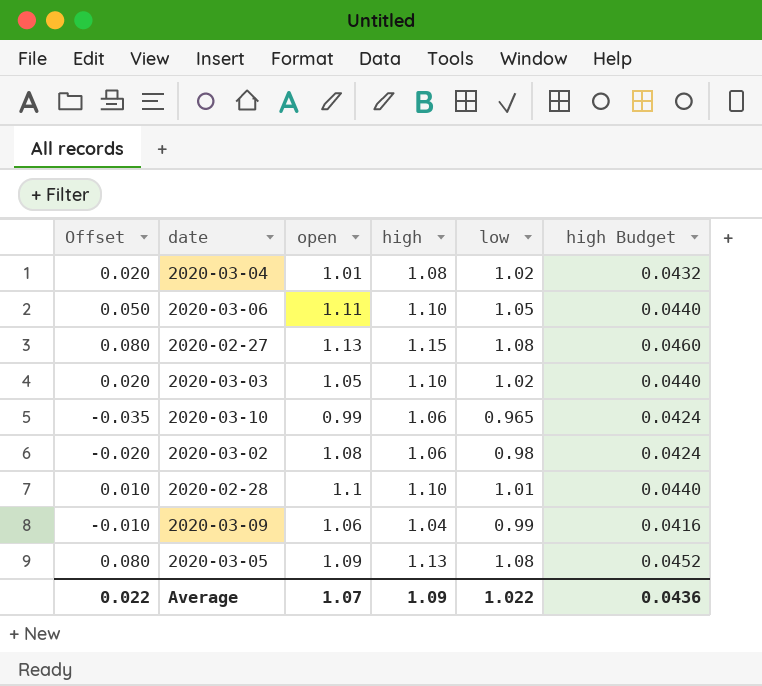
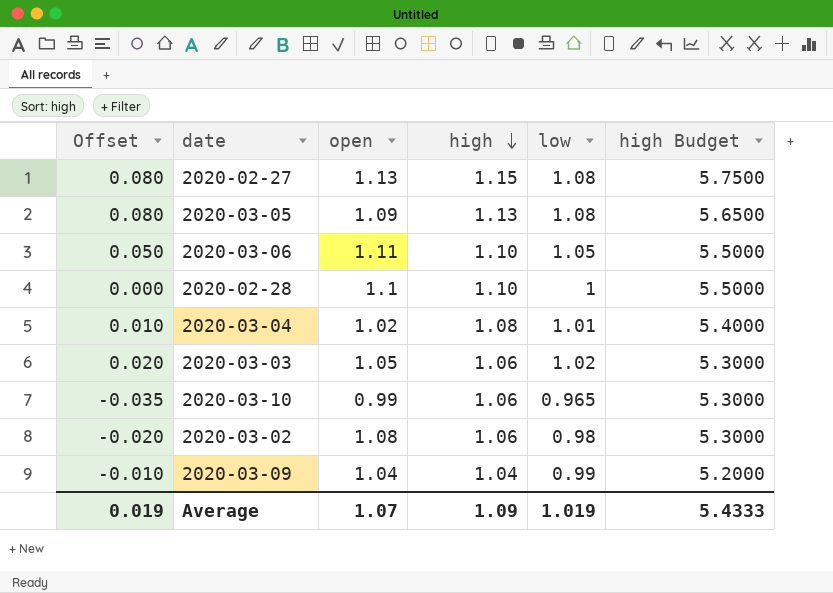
row order: none -> high descending
column high Budget | formula: [high] * 0.04 -> [high] * 5
2020-02-28 | Offset: 0.010 -> 0.000
2020-02-28 | low: 1.01 -> 1
2020-03-04 | Offset: 0.020 -> 0.010
2020-03-04 | open: 1.01 -> 1.02
2020-03-04 | low: 1.02 -> 1.01
2020-03-03 | high: 1.10 -> 1.06
2020-03-09 | open: 1.06 -> 1.04
Average | Offset: 0.022 -> 0.019
Average | low: 1.022 -> 1.019
Average | high Budget: 0.0436 -> 5.4333

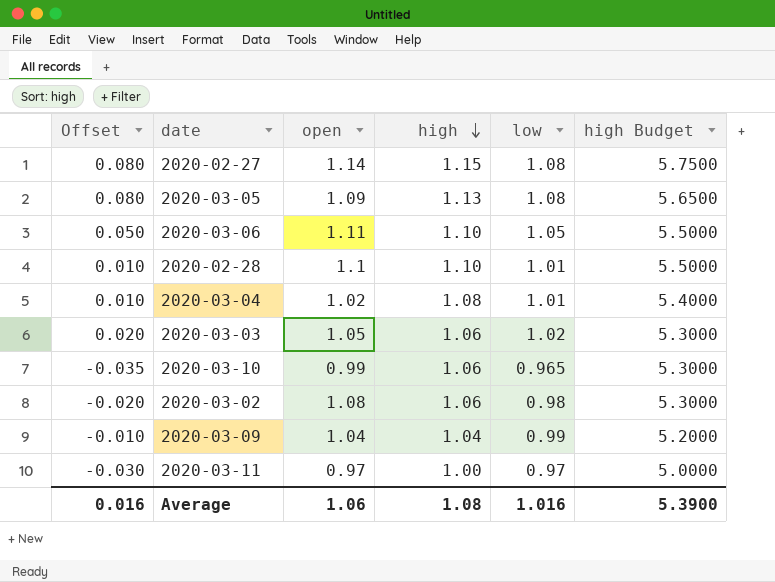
2020-02-27 | open: 1.13 -> 1.14
2020-02-28 | Offset: 0.000 -> 0.010
2020-02-28 | low: 1 -> 1.01
row 2020-03-11: none -> -0.030 | 0.97 | 1.00 | 0.97 | 5.0000
Average | Offset: 0.019 -> 0.016
Average | open: 1.07 -> 1.06
Average | high: 1.09 -> 1.08
Average | low: 1.019 -> 1.016
Average | high Budget: 5.4333 -> 5.3900

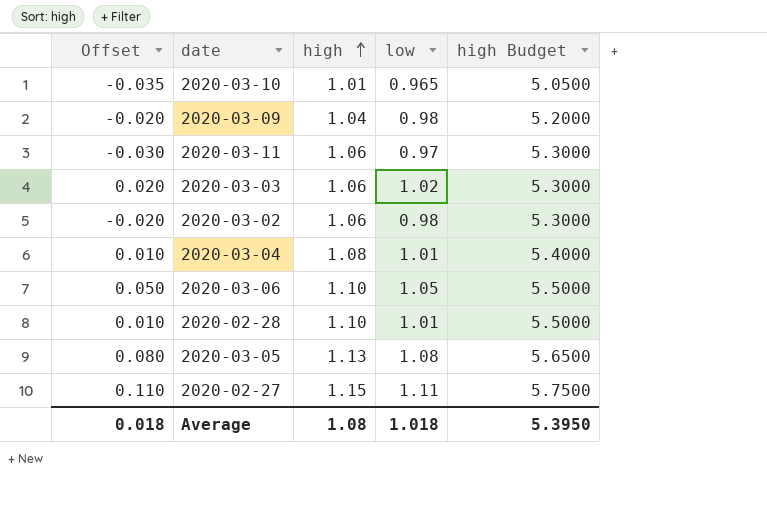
row order: high descending -> high ascending
column open | position: 3 -> none
2020-03-10 | high: 1.06 -> 1.01
2020-03-10 | high Budget: 5.3000 -> 5.0500
2020-03-09 | Offset: -0.010 -> -0.020
2020-03-09 | low: 0.99 -> 0.98
2020-03-11 | high: 1.00 -> 1.06
2020-03-11 | high Budget: 5.0000 -> 5.3000
2020-02-27 | Offset: 0.080 -> 0.110
2020-02-27 | low: 1.08 -> 1.11
Average | Offset: 0.016 -> 0.018
Average | low: 1.016 -> 1.018
Average | high Budget: 5.3900 -> 5.3950

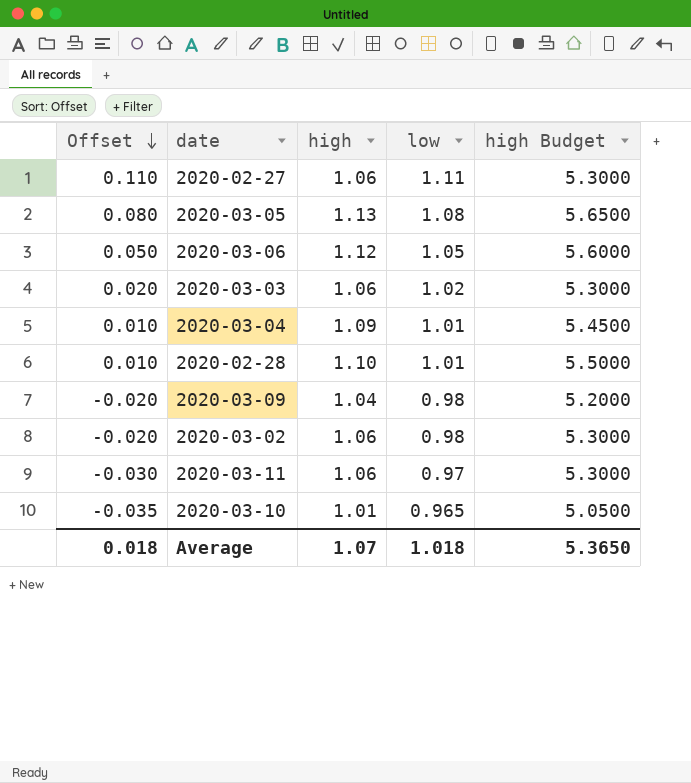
row order: high ascending -> Offset descending
2020-02-27 | high: 1.15 -> 1.06
2020-02-27 | high Budget: 5.7500 -> 5.3000
2020-03-06 | high: 1.10 -> 1.12
2020-03-06 | high Budget: 5.5000 -> 5.6000
2020-03-04 | high: 1.08 -> 1.09
2020-03-04 | high Budget: 5.4000 -> 5.4500
Average | high: 1.08 -> 1.07
Average | high Budget: 5.3950 -> 5.3650

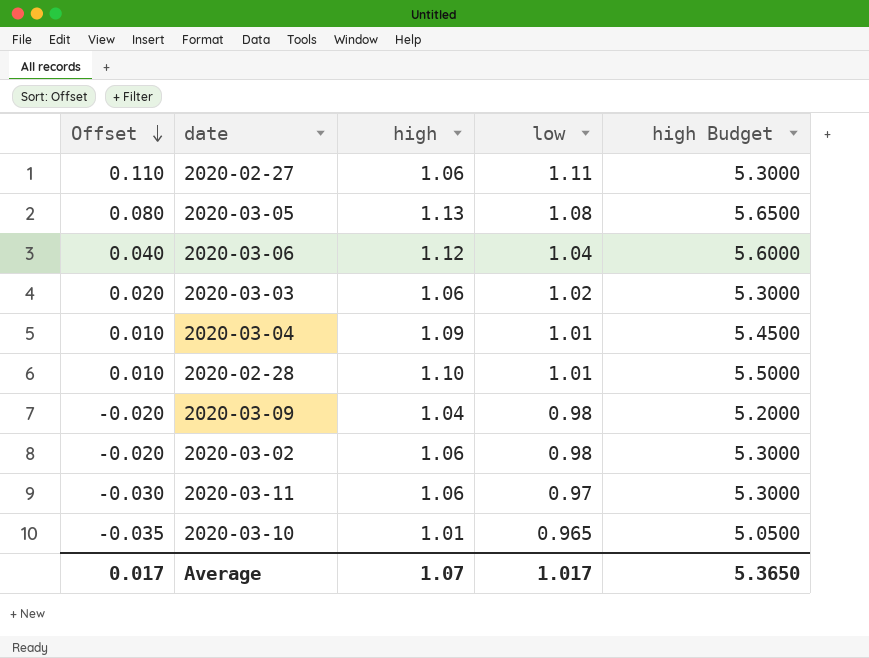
2020-03-06 | Offset: 0.050 -> 0.040
2020-03-06 | low: 1.05 -> 1.04
Average | Offset: 0.018 -> 0.017
Average | low: 1.018 -> 1.017

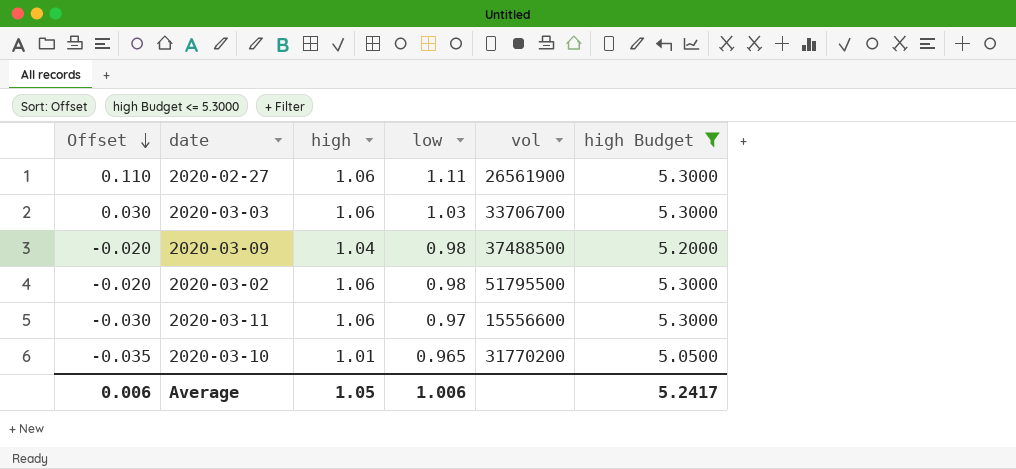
filter: none -> high Budget <= 5.3000
column vol | position: none -> 5
2020-03-03 | Offset: 0.020 -> 0.030
2020-03-03 | low: 1.02 -> 1.03
Average | Offset: 0.017 -> 0.006
Average | high: 1.07 -> 1.05
Average | low: 1.017 -> 1.006
Average | high Budget: 5.3650 -> 5.2417

